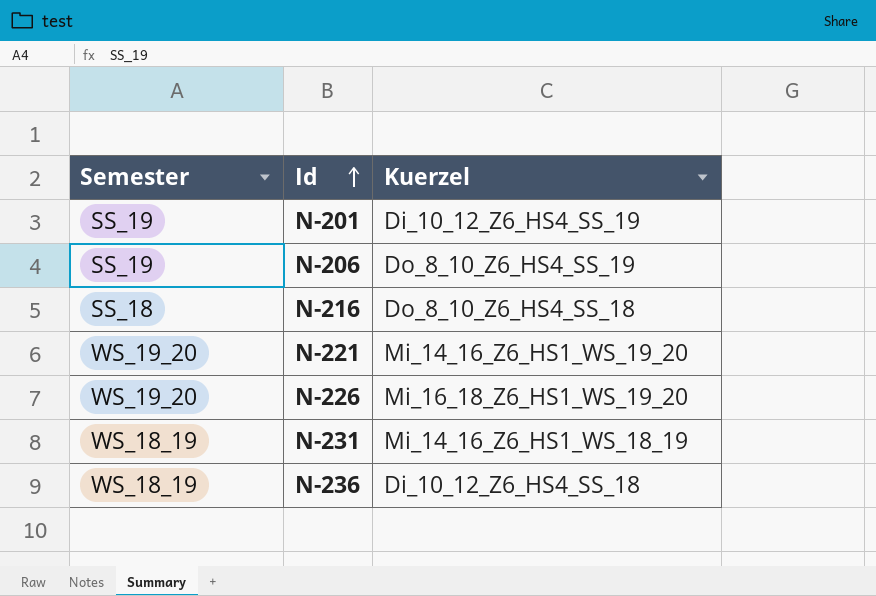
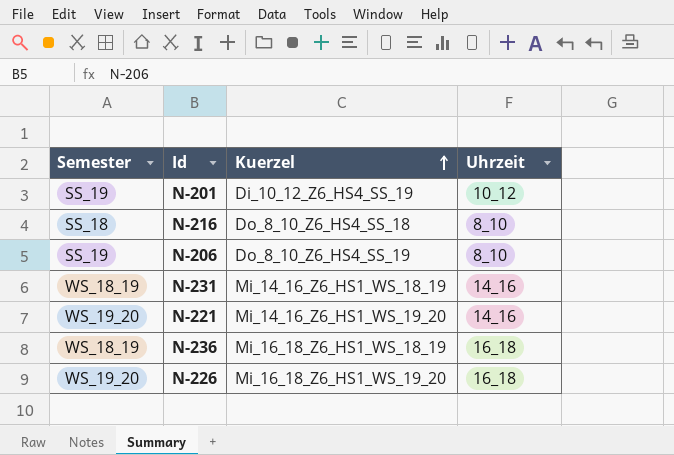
row order: Id ascending -> Kuerzel ascending
column Uhrzeit | position: none -> 4
N-236 | Kuerzel: Di_10_12_Z6_HS4_SS_18 -> Mi_16_18_Z6_HS1_WS_18_19

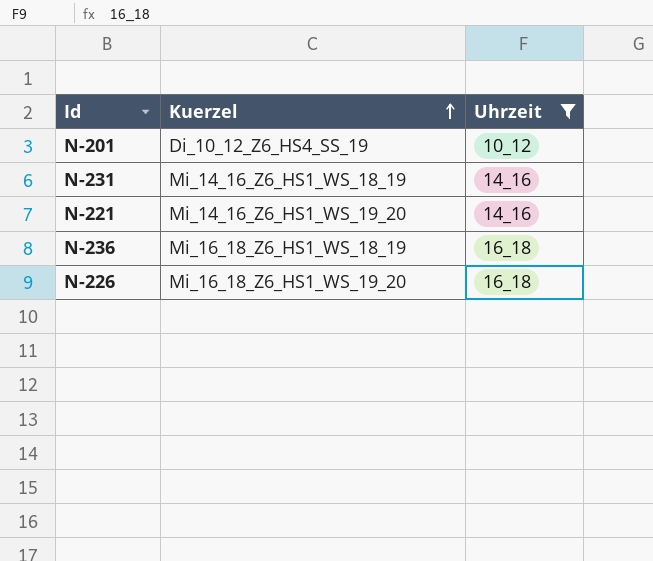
filter: none -> Uhrzeit != 8_10
column Semester | position: 1 -> none

